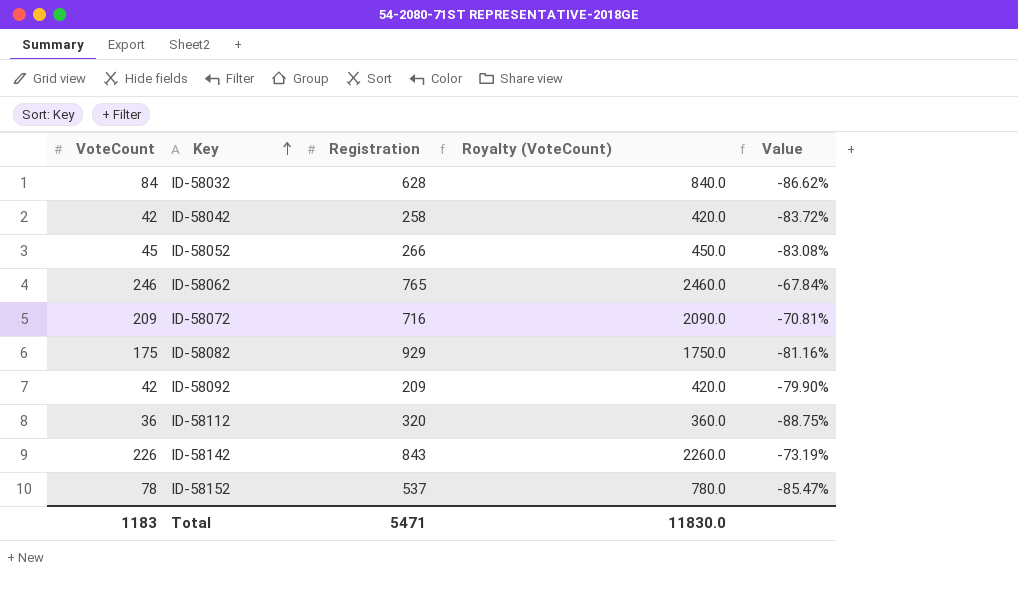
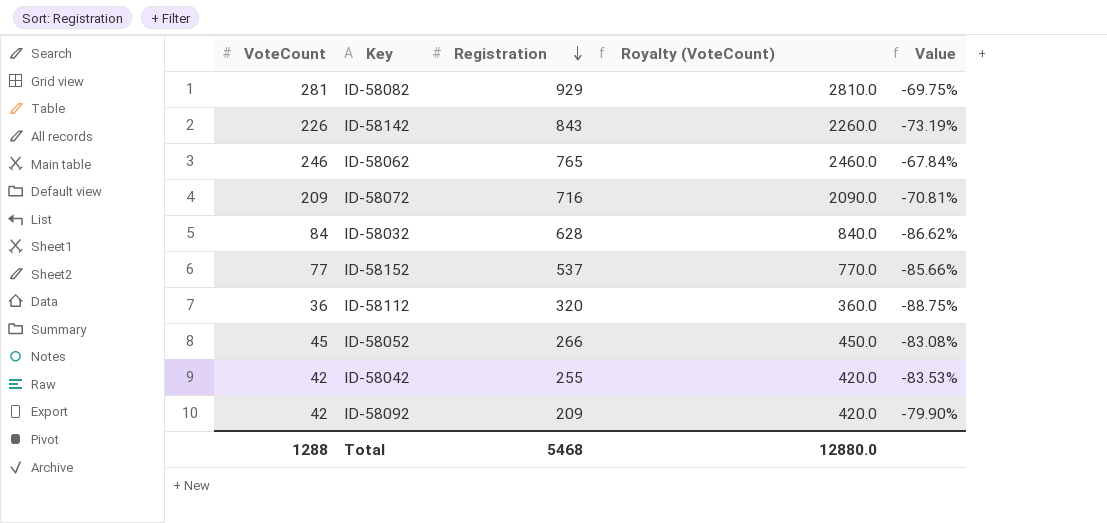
row order: Key ascending -> Registration descending
ID-58082 | VoteCount: 175 -> 281
ID-58082 | Royalty (VoteCount): 1750.0 -> 2810.0
ID-58082 | Value: -81.16% -> -69.75%
ID-58152 | VoteCount: 78 -> 77
ID-58152 | Royalty (VoteCount): 780.0 -> 770.0
ID-58152 | Value: -85.47% -> -85.66%
ID-58042 | Registration: 258 -> 255
ID-58042 | Value: -83.72% -> -83.53%
Total | VoteCount: 1183 -> 1288
Total | Registration: 5471 -> 5468
Total | Royalty (VoteCount): 11830.0 -> 12880.0

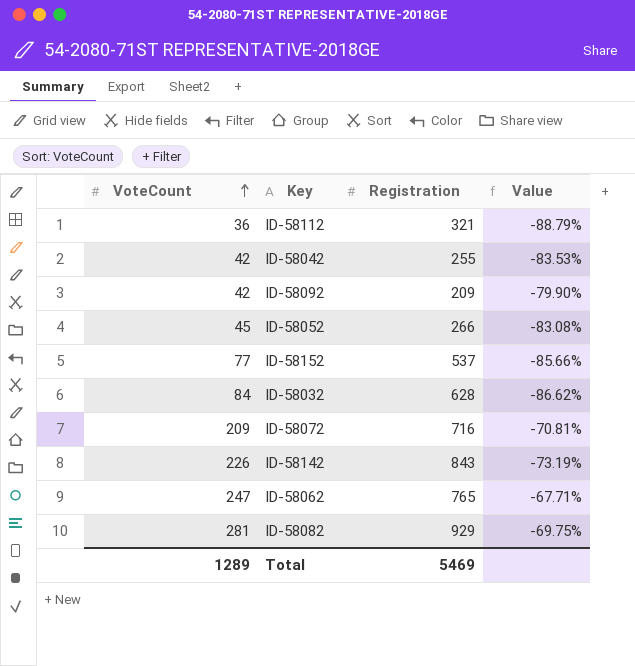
row order: Registration descending -> VoteCount ascending
column Royalty (VoteCount) | formula: [VoteCount] * 10 -> none
ID-58112 | Registration: 320 -> 321
ID-58112 | Value: -88.75% -> -88.79%
ID-58062 | VoteCount: 246 -> 247
ID-58062 | Value: -67.84% -> -67.71%
Total | VoteCount: 1288 -> 1289
Total | Registration: 5468 -> 5469

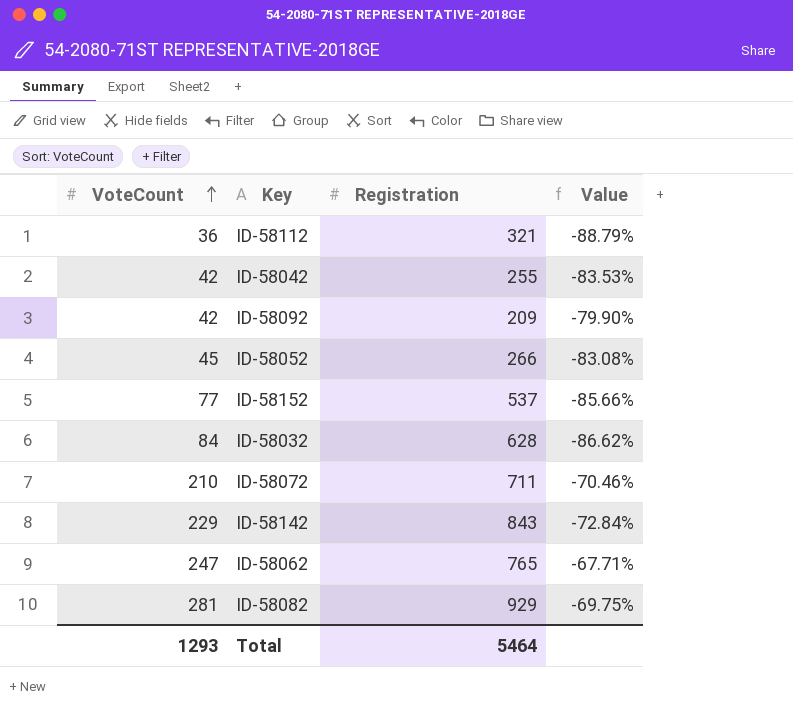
ID-58072 | VoteCount: 209 -> 210
ID-58072 | Registration: 716 -> 711
ID-58072 | Value: -70.81% -> -70.46%
ID-58142 | VoteCount: 226 -> 229
ID-58142 | Value: -73.19% -> -72.84%
Total | VoteCount: 1289 -> 1293
Total | Registration: 5469 -> 5464

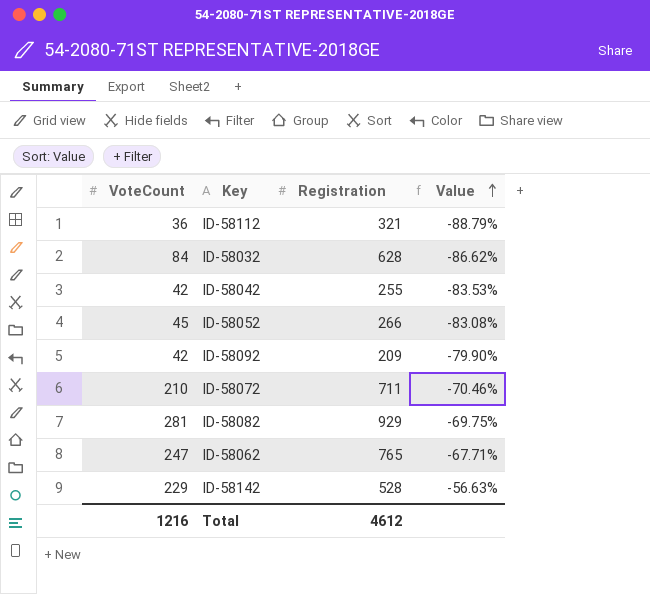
row order: VoteCount ascending -> Value ascending
row ID-58152: 77 | 537 | -85.66% -> none
ID-58142 | Registration: 843 -> 528
ID-58142 | Value: -72.84% -> -56.63%
Total | VoteCount: 1293 -> 1216
Total | Registration: 5464 -> 4612

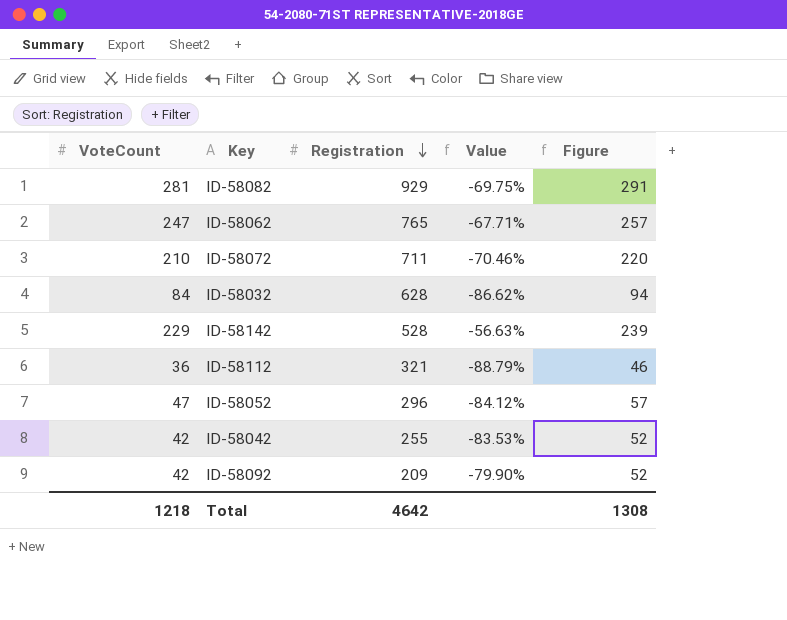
row order: Value ascending -> Registration descending
column Figure | formula: none -> [VoteCount] + 10
ID-58052 | VoteCount: 45 -> 47
ID-58052 | Registration: 266 -> 296
ID-58052 | Value: -83.08% -> -84.12%
Total | VoteCount: 1216 -> 1218
Total | Registration: 4612 -> 4642

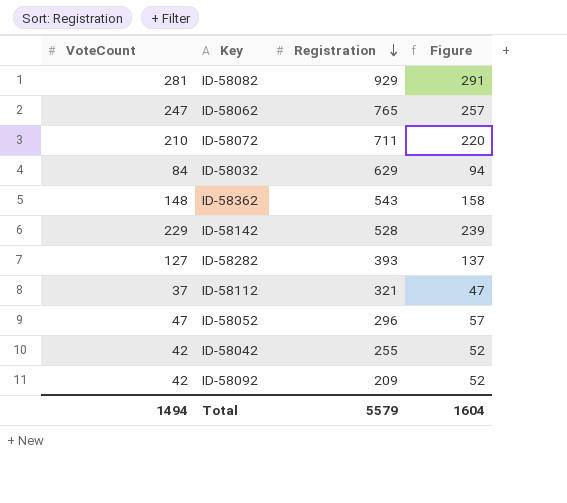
column Value | formula: ([VoteCount] - [Registration]) / [Registration] -> none
ID-58032 | Registration: 628 -> 629
row ID-58362: none -> 148 | 543 | 158
row ID-58282: none -> 127 | 393 | 137
ID-58112 | VoteCount: 36 -> 37
ID-58112 | Figure: 46 -> 47
Total | VoteCount: 1218 -> 1494
Total | Registration: 4642 -> 5579
Total | Figure: 1308 -> 1604

